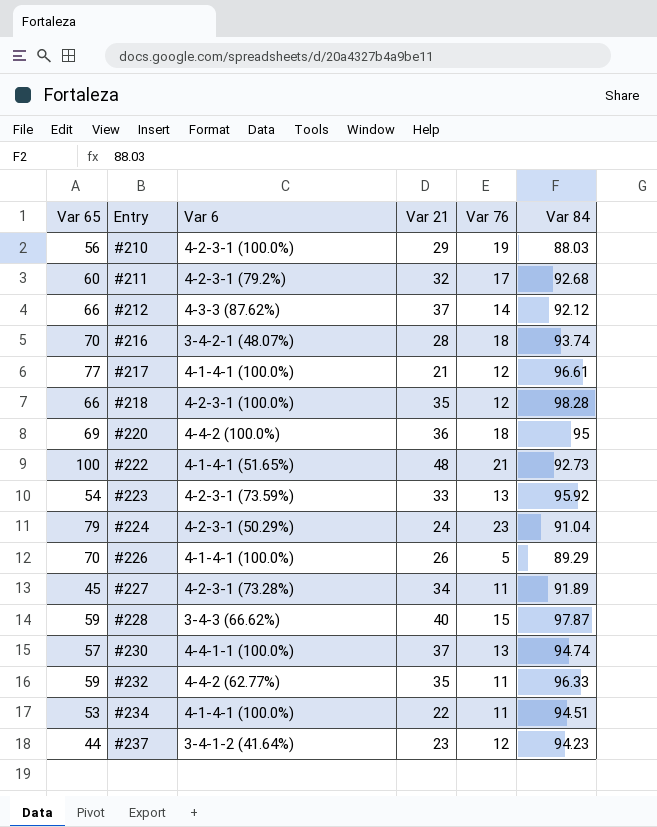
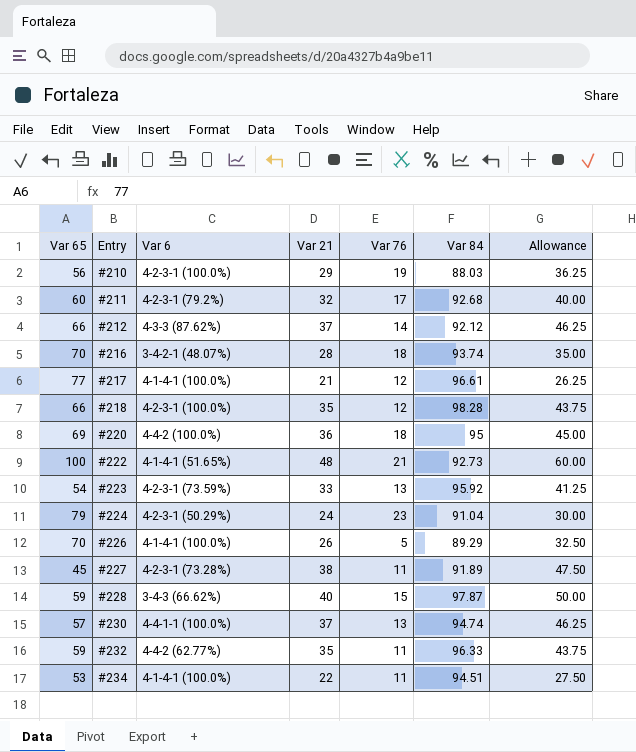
column Allowance | formula: none -> [Var 21] * 1.25
row #237: 44 | 3-4-1-2 (41.64%) | 23 | 12 | 94.23 -> none
#227 | Var 21: 34 -> 38

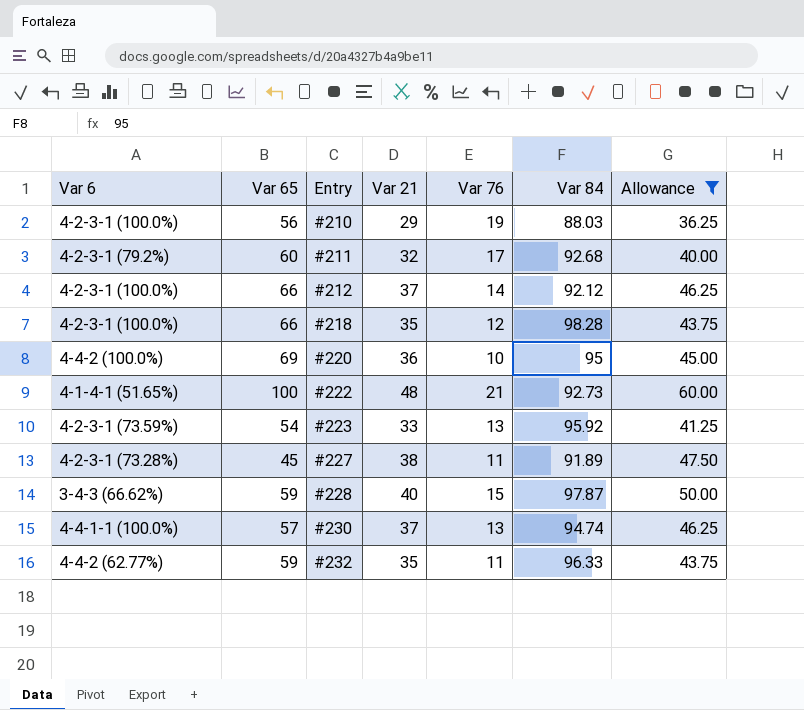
filter: none -> Allowance >= 36.25
column Var 6 | position: 3 -> 1
#212 | Var 6: 4-3-3 (87.62%) -> 4-2-3-1 (100.0%)
#220 | Var 76: 18 -> 10

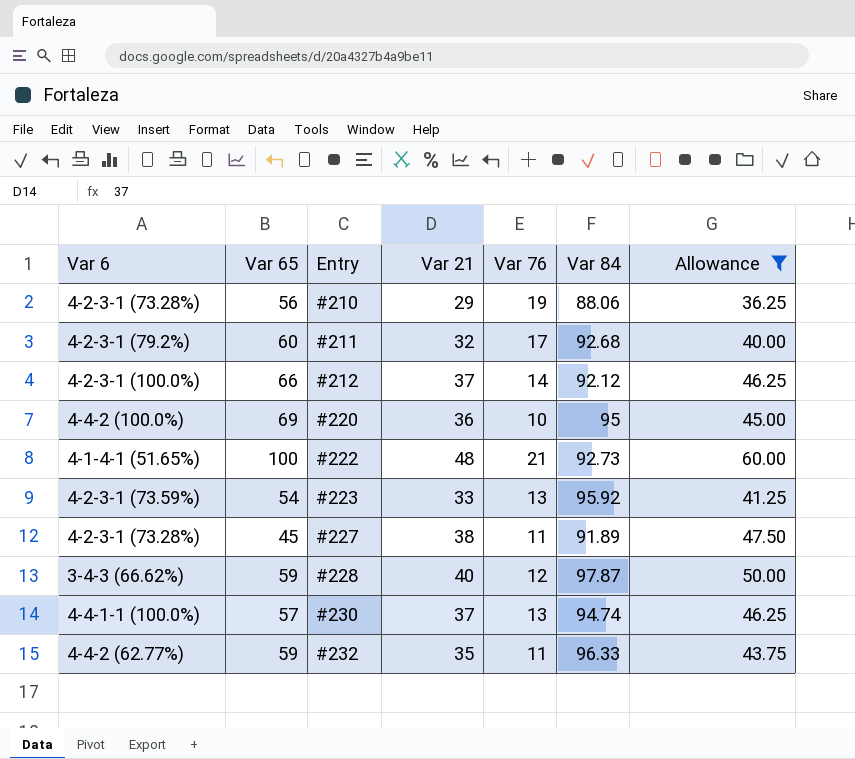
row #218: 4-2-3-1 (100.0%) | 66 | 35 | 12 | 98.28 | 43.75 -> none
#210 | Var 6: 4-2-3-1 (100.0%) -> 4-2-3-1 (73.28%)
#210 | Var 84: 88.03 -> 88.06
#228 | Var 76: 15 -> 12

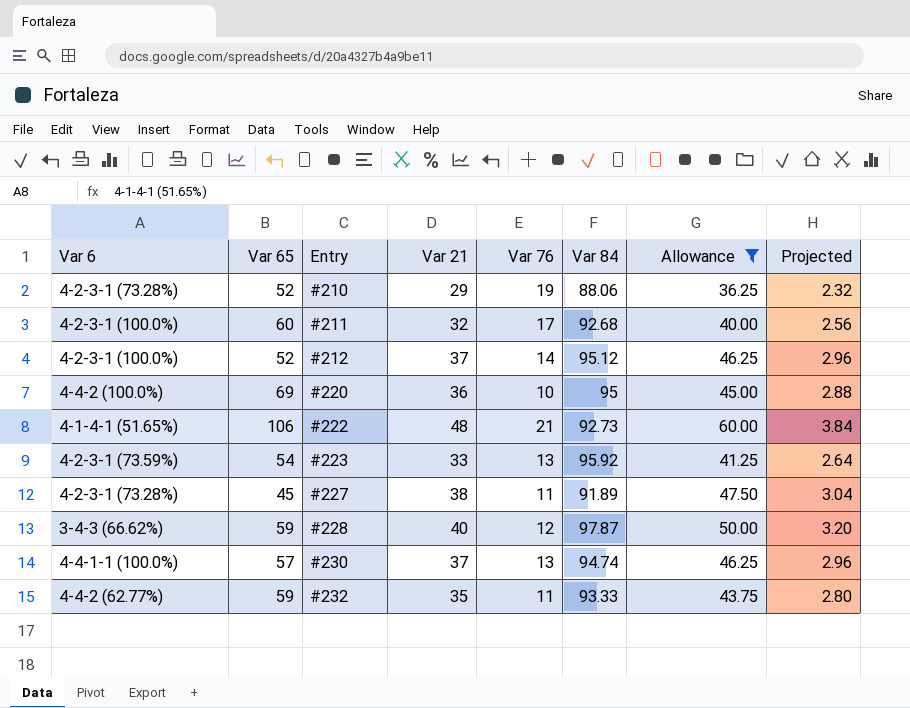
column Projected | formula: none -> [Var 21] * 0.08
#210 | Var 65: 56 -> 52
#211 | Var 6: 4-2-3-1 (79.2%) -> 4-2-3-1 (100.0%)
#212 | Var 65: 66 -> 52
#212 | Var 84: 92.12 -> 95.12
#222 | Var 65: 100 -> 106
#232 | Var 84: 96.33 -> 93.33

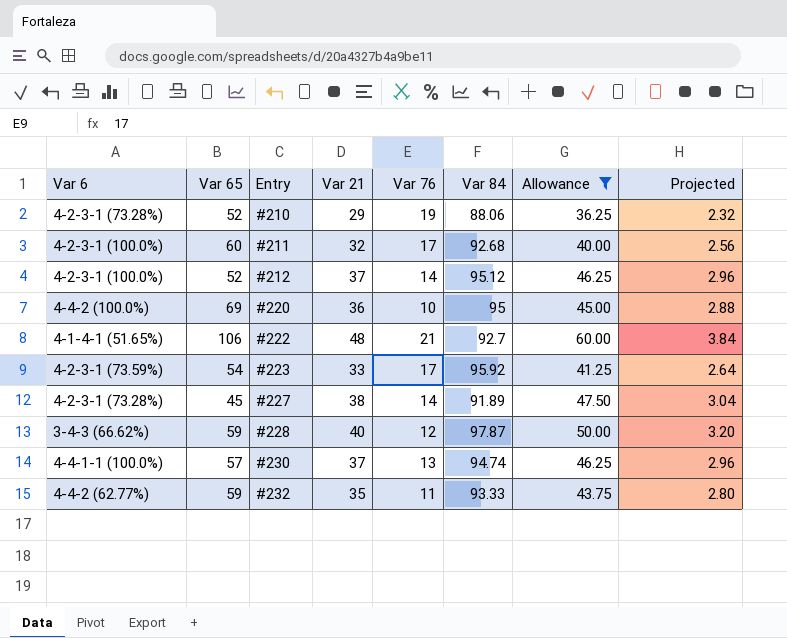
#222 | Var 84: 92.73 -> 92.7
#223 | Var 76: 13 -> 17
#227 | Var 76: 11 -> 14

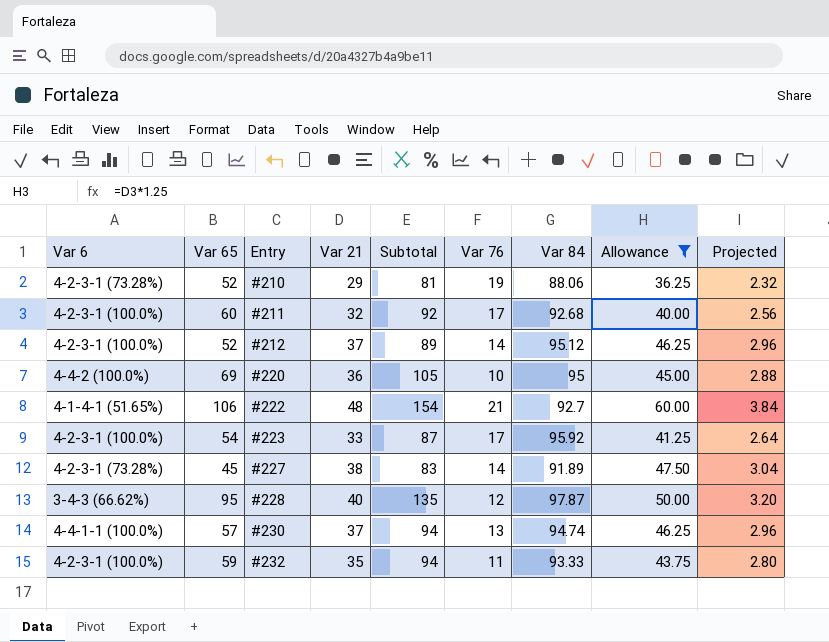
column Subtotal | formula: none -> [Var 65] + [Var 21]
#223 | Var 6: 4-2-3-1 (73.59%) -> 4-2-3-1 (100.0%)
#228 | Var 65: 59 -> 95
#232 | Var 6: 4-4-2 (62.77%) -> 4-2-3-1 (100.0%)

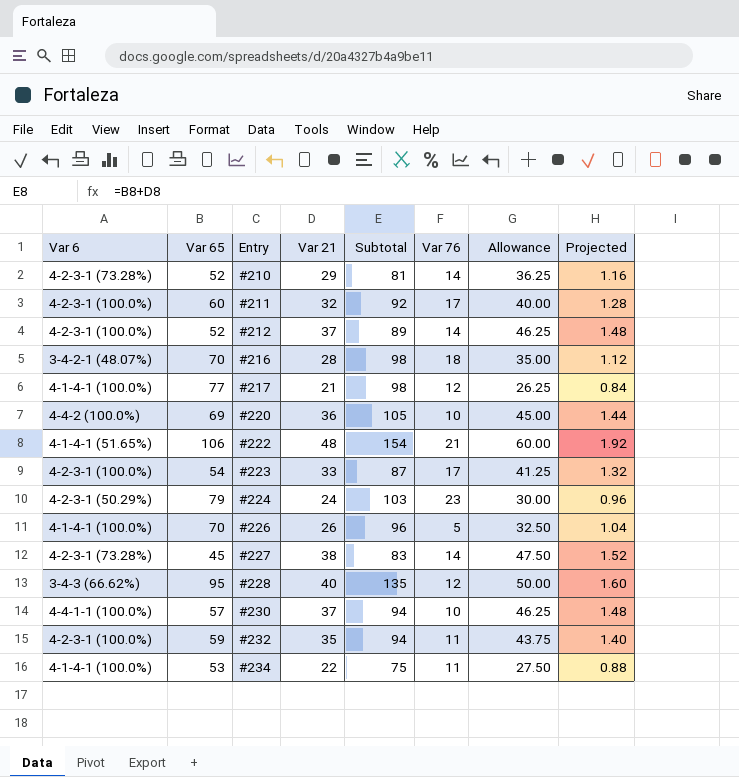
filter: Allowance >= 36.25 -> none
column Var 84 | position: 7 -> none
column Projected | formula: [Var 21] * 0.08 -> [Var 21] * 0.04
#210 | Var 76: 19 -> 14
#230 | Var 76: 13 -> 10

